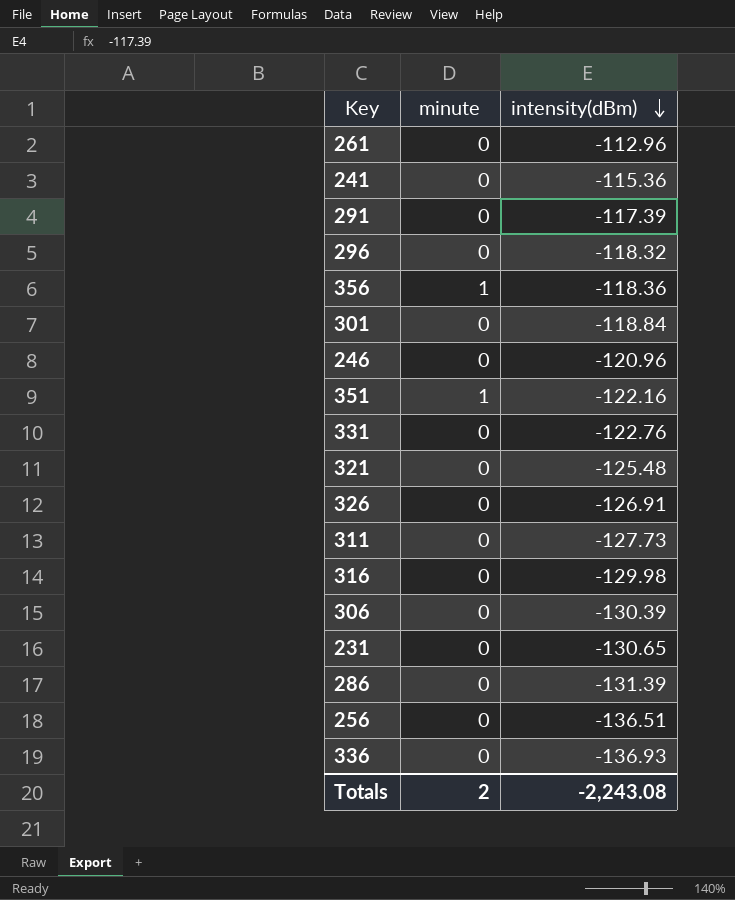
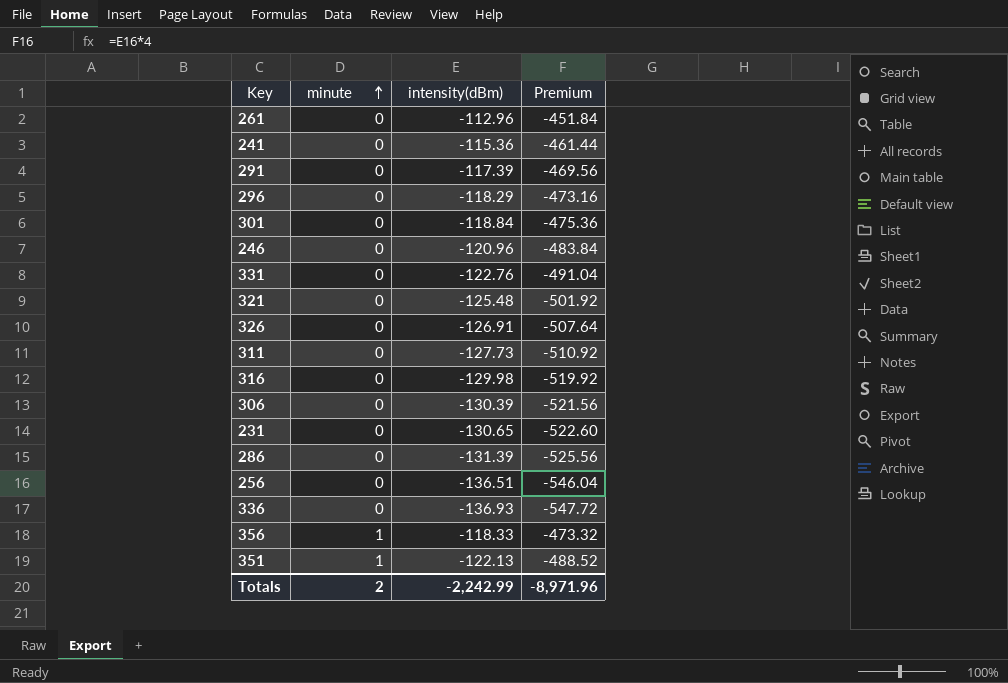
row order: intensity(dBm) descending -> minute ascending
column Premium | formula: none -> [intensity(dBm)] * 4
296 | intensity(dBm): -118.32 -> -118.29
356 | intensity(dBm): -118.36 -> -118.33
351 | intensity(dBm): -122.16 -> -122.13
Totals | intensity(dBm): -2,243.08 -> -2,242.99

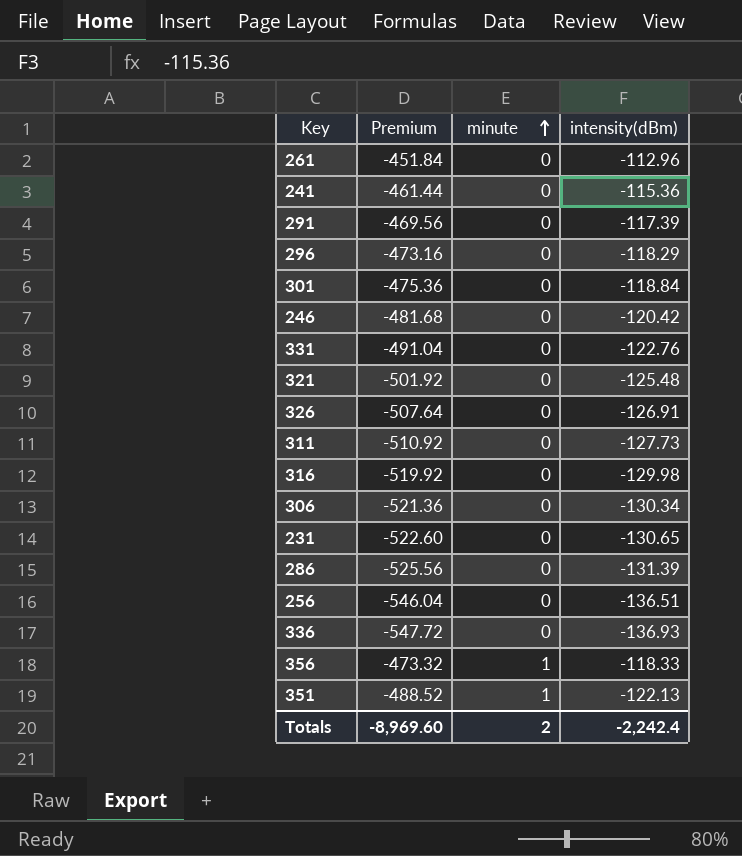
column Premium | position: 4 -> 2
246 | Premium: -483.84 -> -481.68
246 | intensity(dBm): -120.96 -> -120.42
306 | Premium: -521.56 -> -521.36
306 | intensity(dBm): -130.39 -> -130.34
Totals | Premium: -8,971.96 -> -8,969.60
Totals | intensity(dBm): -2,242.99 -> -2,242.4

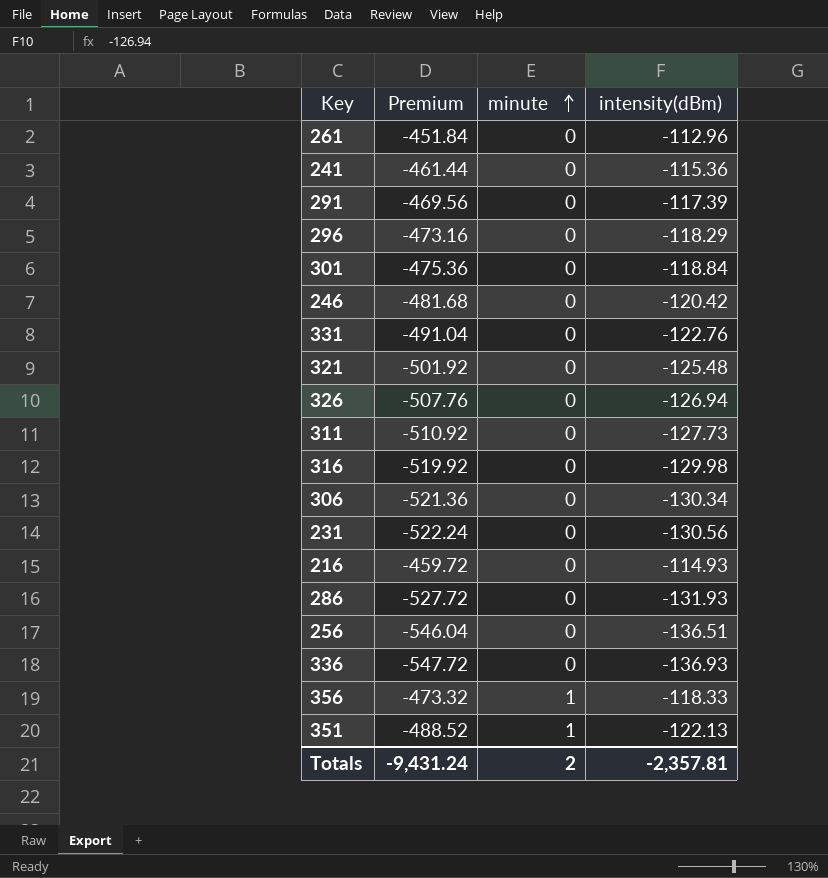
326 | Premium: -507.64 -> -507.76
326 | intensity(dBm): -126.91 -> -126.94
231 | Premium: -522.60 -> -522.24
231 | intensity(dBm): -130.65 -> -130.56
row 216: none -> -459.72 | 0 | -114.93
286 | Premium: -525.56 -> -527.72
286 | intensity(dBm): -131.39 -> -131.93
Totals | Premium: -8,969.60 -> -9,431.24
Totals | intensity(dBm): -2,242.4 -> -2,357.81

